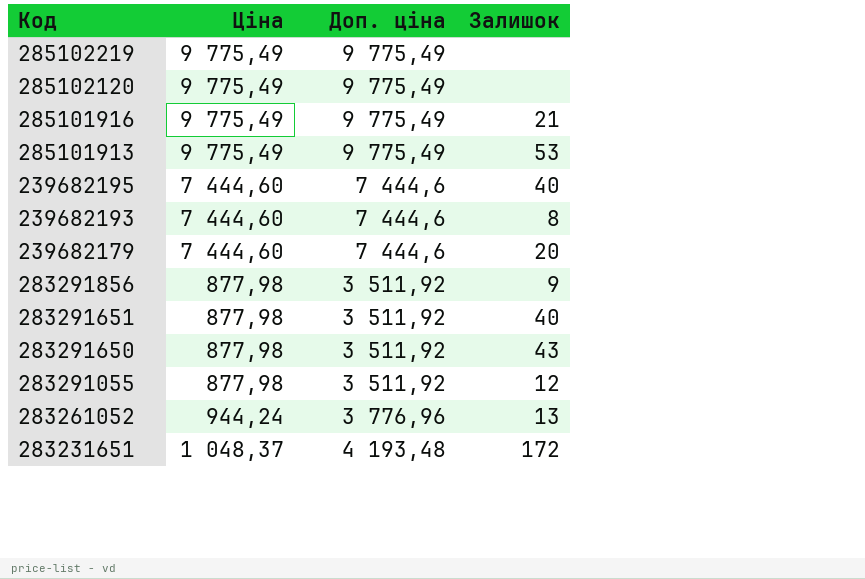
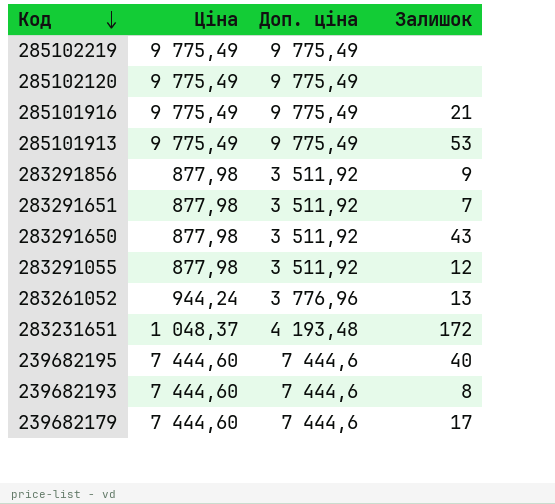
row order: none -> Код descending
283291651 | Залишок: 40 -> 7
239682179 | Залишок: 20 -> 17

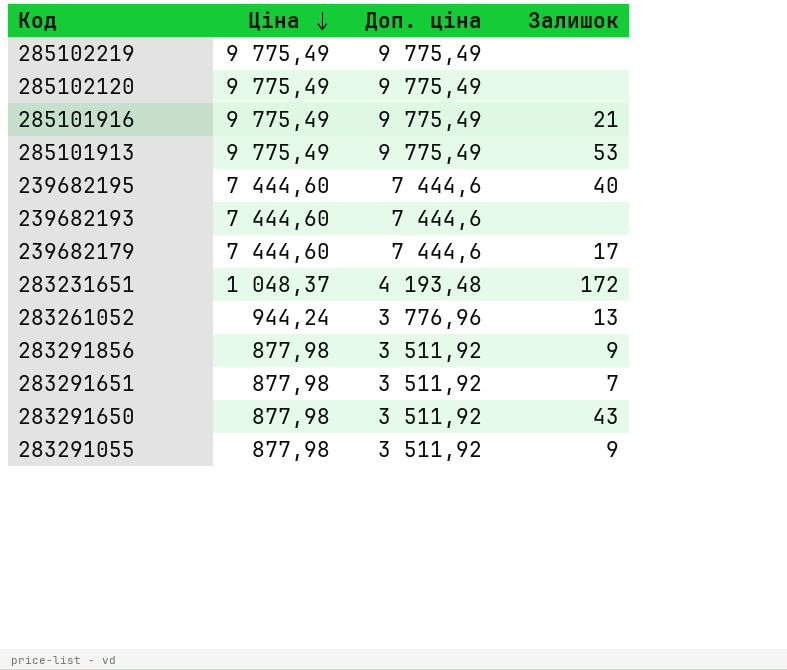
row order: Код descending -> Ціна descending
239682193 | Залишок: 8 -> none
283291055 | Залишок: 12 -> 9

